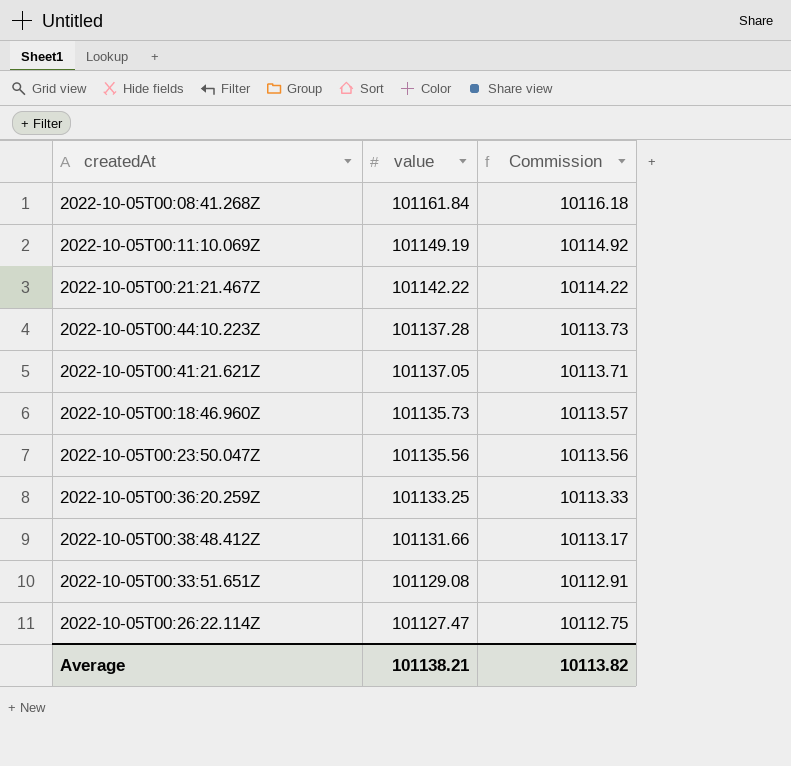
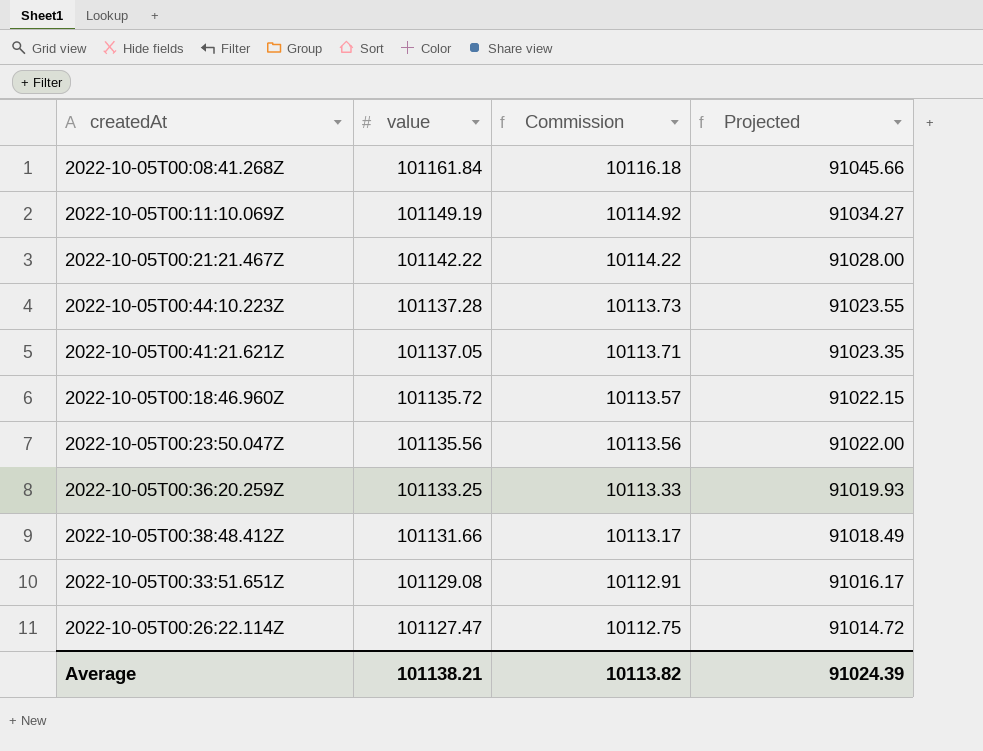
column Projected | formula: none -> [value] * 0.9
2022-10-05T00:18:46.960Z | value: 101135.73 -> 101135.72

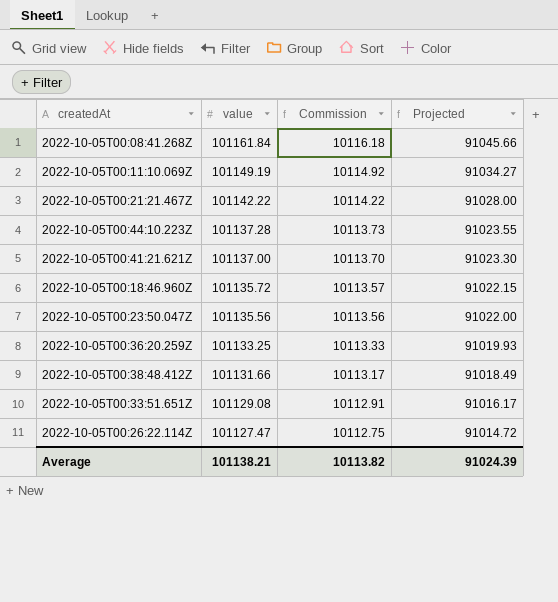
2022-10-05T00:41:21.621Z | value: 101137.05 -> 101137.00
2022-10-05T00:41:21.621Z | Commission: 10113.71 -> 10113.70
2022-10-05T00:41:21.621Z | Projected: 91023.35 -> 91023.30

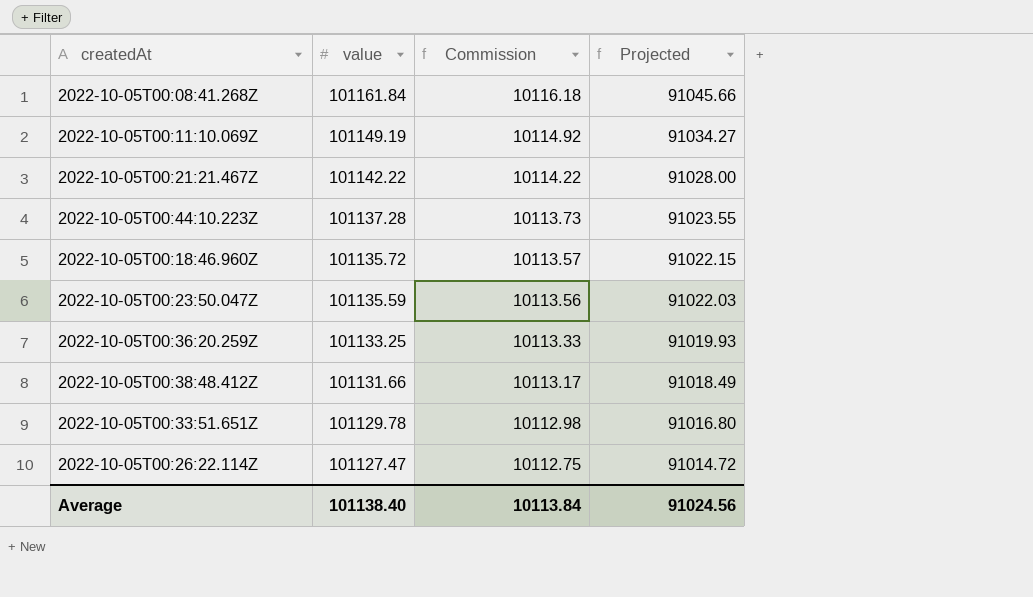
row 2022-10-05T00:41:21.621Z: 101137.00 | 10113.70 | 91023.30 -> none
2022-10-05T00:23:50.047Z | value: 101135.56 -> 101135.59
2022-10-05T00:23:50.047Z | Projected: 91022.00 -> 91022.03
2022-10-05T00:33:51.651Z | value: 101129.08 -> 101129.78
2022-10-05T00:33:51.651Z | Commission: 10112.91 -> 10112.98
2022-10-05T00:33:51.651Z | Projected: 91016.17 -> 91016.80
Average | value: 101138.21 -> 101138.40
Average | Commission: 10113.82 -> 10113.84
Average | Projected: 91024.39 -> 91024.56

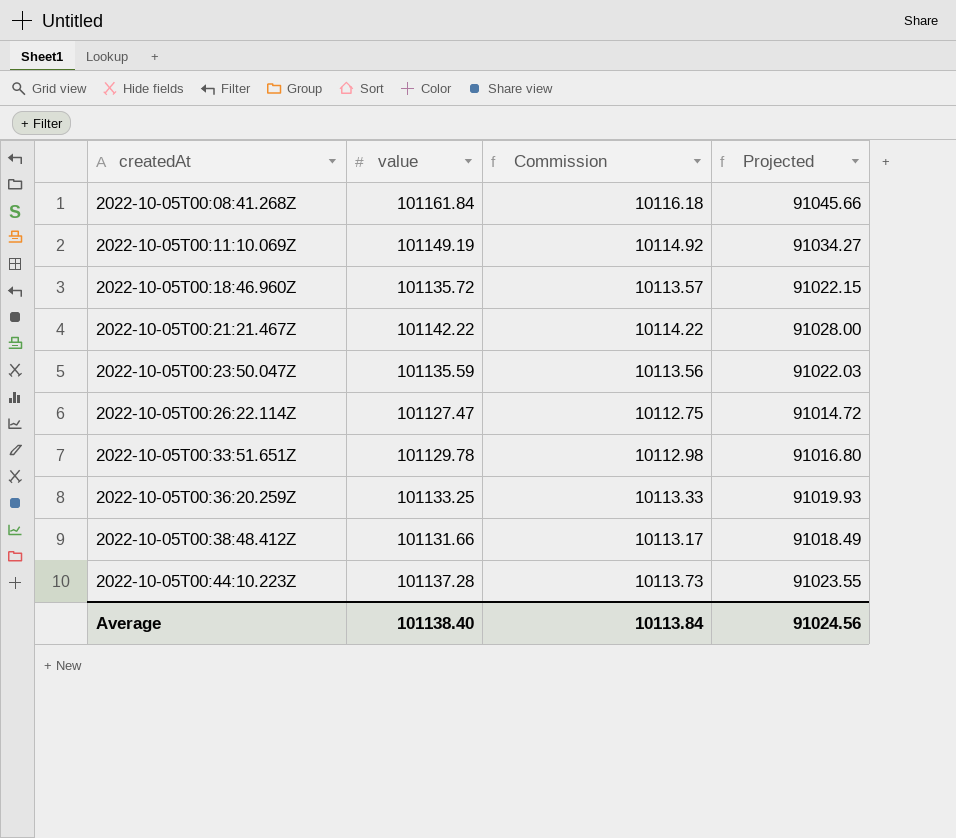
row order: value descending -> createdAt ascending

